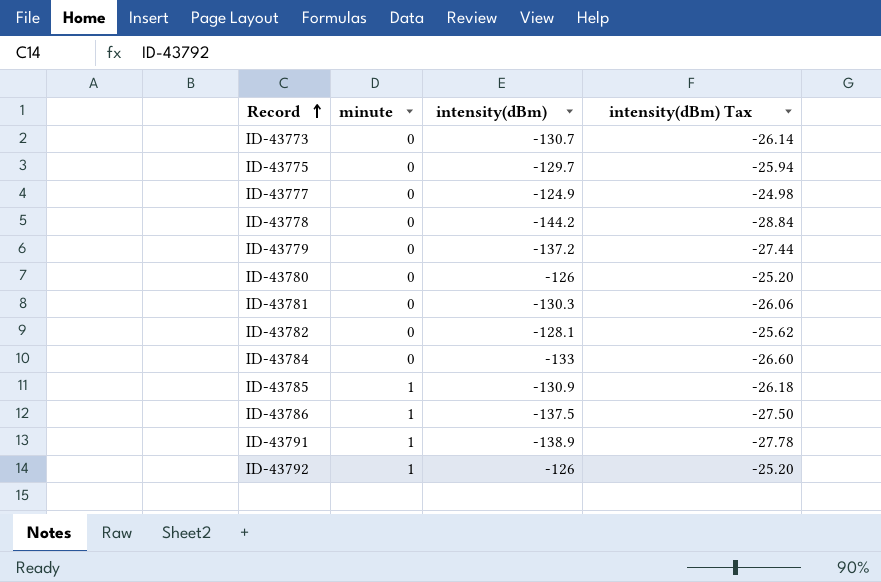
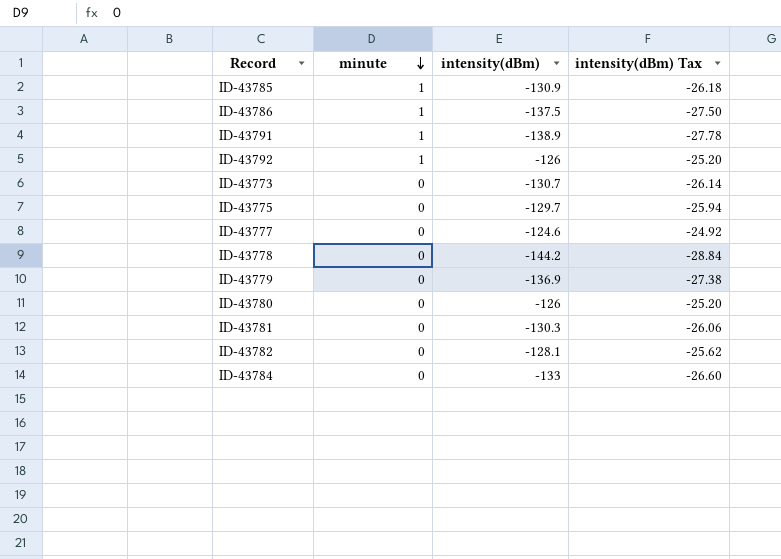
row order: Record ascending -> minute descending
ID-43777 | intensity(dBm): -124.9 -> -124.6
ID-43777 | intensity(dBm) Tax: -24.98 -> -24.92
ID-43779 | intensity(dBm): -137.2 -> -136.9
ID-43779 | intensity(dBm) Tax: -27.44 -> -27.38

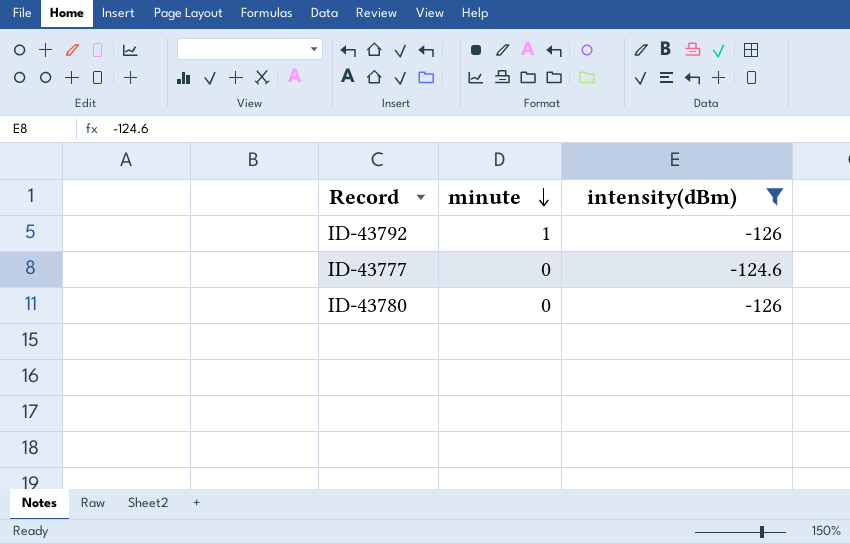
filter: none -> intensity(dBm) >= -126
column intensity(dBm) Tax | formula: [intensity(dBm)] * 0.2 -> none

